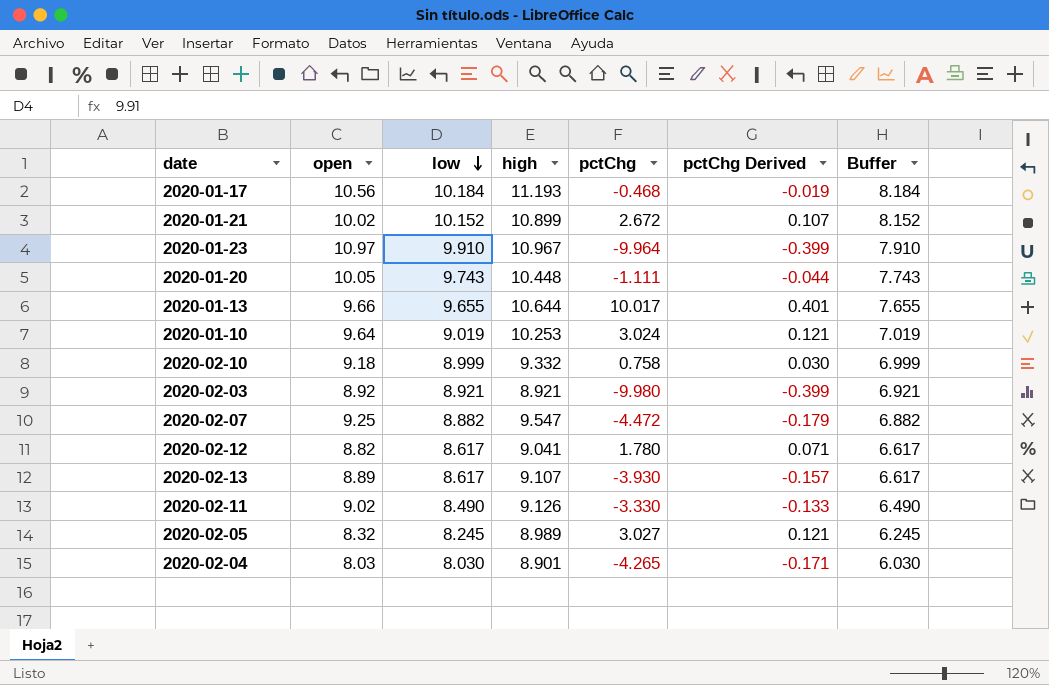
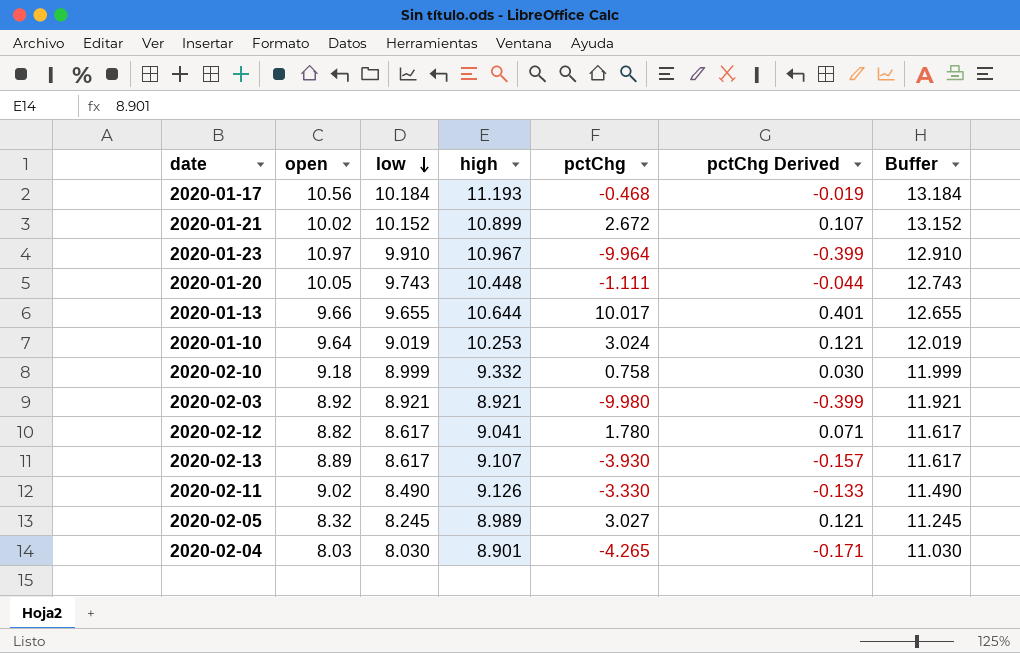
column Buffer | formula: [low] - 2 -> [low] + 3
row 2020-02-07: 9.25 | 8.882 | 9.547 | -4.472 | -0.179 | 6.882 -> none

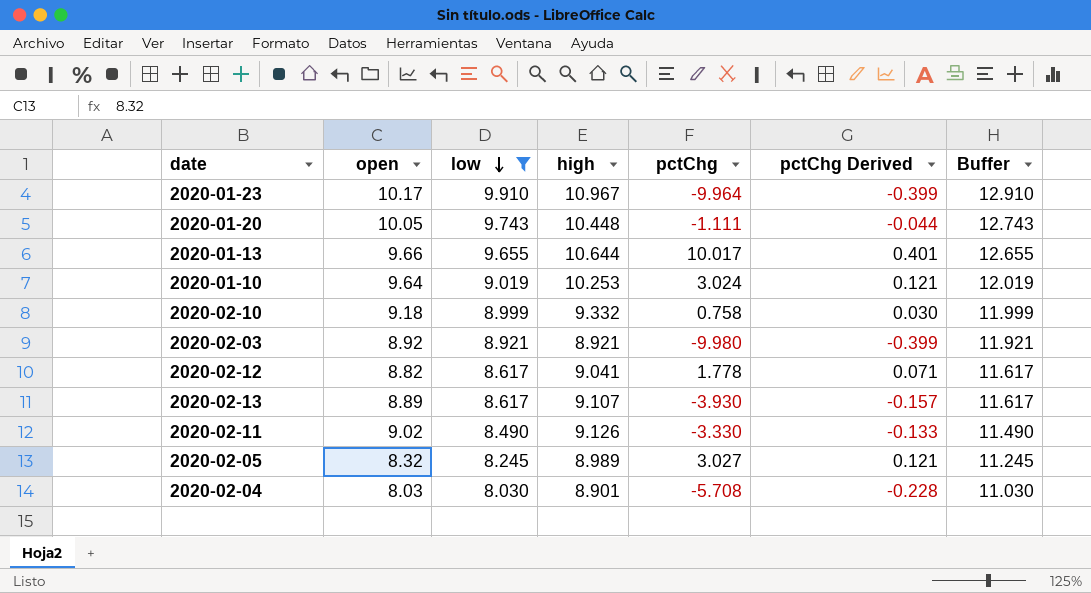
filter: none -> low <= 9.910
2020-01-23 | open: 10.97 -> 10.17
2020-02-12 | pctChg: 1.780 -> 1.778
2020-02-04 | pctChg: -4.265 -> -5.708
2020-02-04 | pctChg Derived: -0.171 -> -0.228

